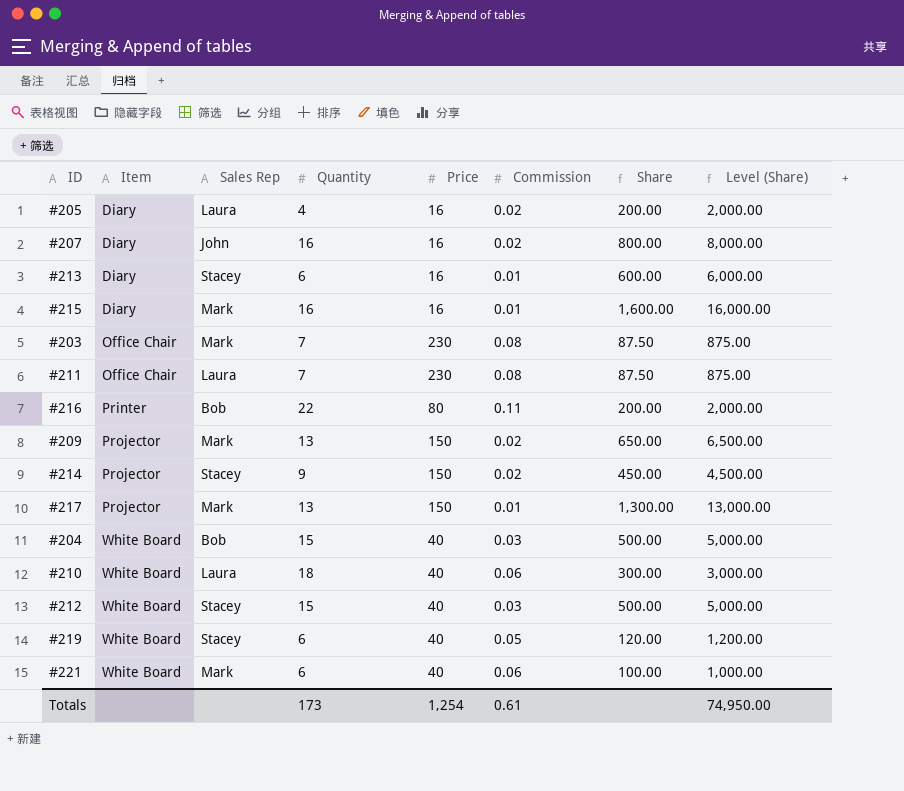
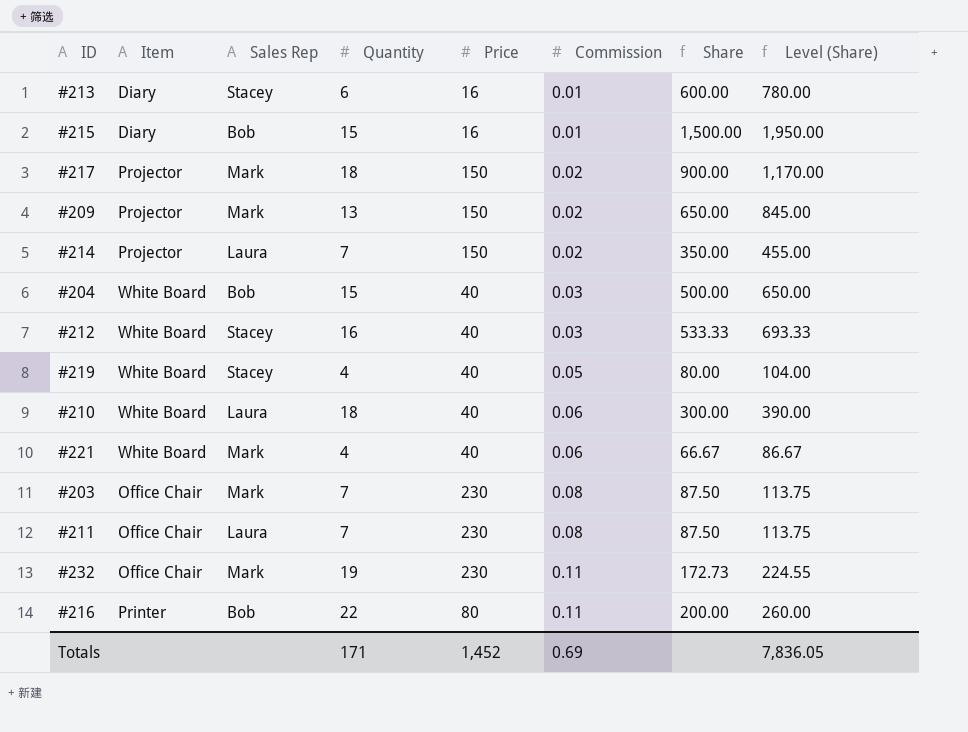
row order: Item ascending -> Commission ascending
column Level (Share) | formula: [Share] * 10 -> [Share] * 1.3
row #205: Diary | Laura | 4 | 16 | 0.02 | 200.00 | 2,000.00 -> none
row #207: Diary | John | 16 | 16 | 0.02 | 800.00 | 8,000.00 -> none
#215 | Sales Rep: Mark -> Bob
#215 | Quantity: 16 -> 15
#215 | Share: 1,600.00 -> 1,500.00
#217 | Quantity: 13 -> 18
#217 | Commission: 0.01 -> 0.02
#217 | Share: 1,300.00 -> 900.00
#214 | Sales Rep: Stacey -> Laura
#214 | Quantity: 9 -> 7
#214 | Share: 450.00 -> 350.00
#212 | Quantity: 15 -> 16
#212 | Share: 500.00 -> 533.33
#219 | Quantity: 6 -> 4
#219 | Share: 120.00 -> 80.00
#221 | Quantity: 6 -> 4
#221 | Share: 100.00 -> 66.67
row #232: none -> Office Chair | Mark | 19 | 230 | 0.11 | 172.73 | 224.55
Totals | Quantity: 173 -> 171
Totals | Price: 1,254 -> 1,452
Totals | Commission: 0.61 -> 0.69
Totals | Level (Share): 74,950.00 -> 7,836.05

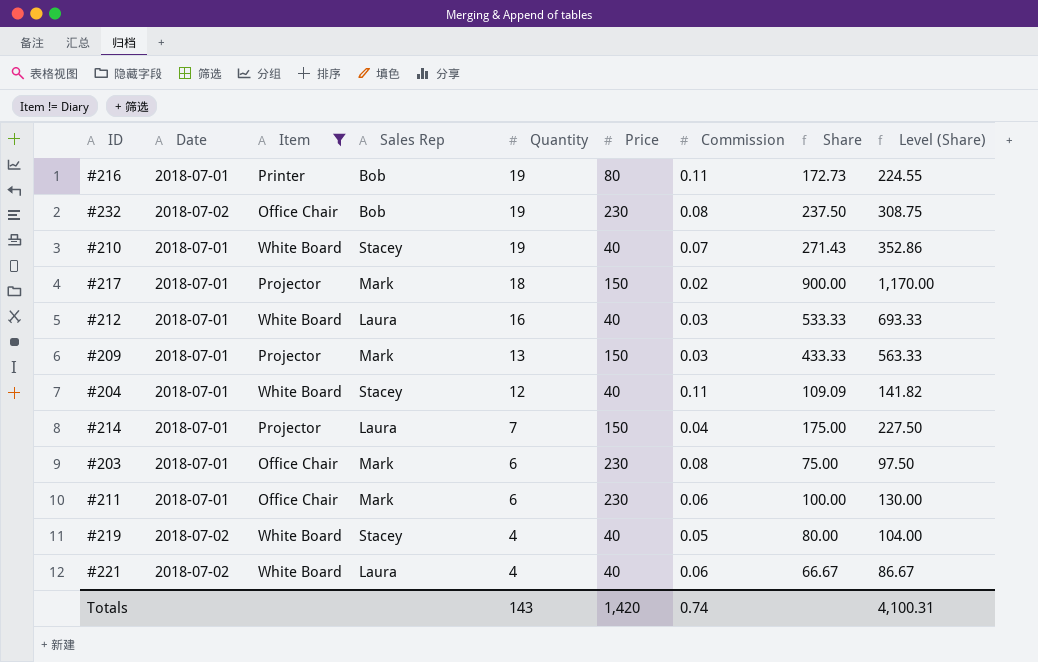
filter: none -> Item != Diary
row order: Commission ascending -> Quantity descending
column Date | position: none -> 2
#216 | Quantity: 22 -> 19
#216 | Share: 200.00 -> 172.73
#216 | Level (Share): 260.00 -> 224.55
#232 | Sales Rep: Mark -> Bob
#232 | Commission: 0.11 -> 0.08
#232 | Share: 172.73 -> 237.50
#232 | Level (Share): 224.55 -> 308.75
#210 | Sales Rep: Laura -> Stacey
#210 | Quantity: 18 -> 19
#210 | Commission: 0.06 -> 0.07
#210 | Share: 300.00 -> 271.43
#210 | Level (Share): 390.00 -> 352.86
#212 | Sales Rep: Stacey -> Laura
#209 | Commission: 0.02 -> 0.03
#209 | Share: 650.00 -> 433.33
#209 | Level (Share): 845.00 -> 563.33
#204 | Sales Rep: Bob -> Stacey
#204 | Quantity: 15 -> 12
#204 | Commission: 0.03 -> 0.11
#204 | Share: 500.00 -> 109.09
#204 | Level (Share): 650.00 -> 141.82
#214 | Commission: 0.02 -> 0.04
#214 | Share: 350.00 -> 175.00
#214 | Level (Share): 455.00 -> 227.50
#203 | Quantity: 7 -> 6
#203 | Share: 87.50 -> 75.00
#203 | Level (Share): 113.75 -> 97.50
#211 | Sales Rep: Laura -> Mark
#211 | Quantity: 7 -> 6
#211 | Commission: 0.08 -> 0.06
#211 | Share: 87.50 -> 100.00
#211 | Level (Share): 113.75 -> 130.00
#221 | Sales Rep: Mark -> Laura
Totals | Quantity: 171 -> 143
Totals | Price: 1,452 -> 1,420
Totals | Commission: 0.69 -> 0.74
Totals | Level (Share): 7,836.05 -> 4,100.31

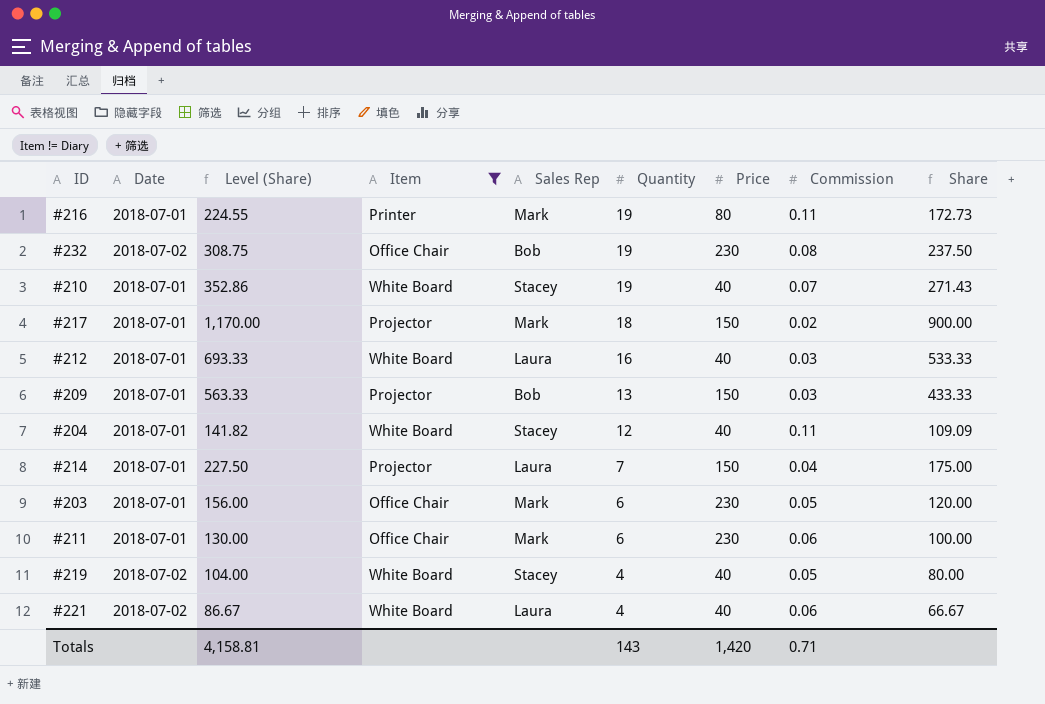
column Level (Share) | position: 9 -> 3
#216 | Sales Rep: Bob -> Mark
#209 | Sales Rep: Mark -> Bob
#203 | Level (Share): 97.50 -> 156.00
#203 | Commission: 0.08 -> 0.05
#203 | Share: 75.00 -> 120.00
Totals | Level (Share): 4,100.31 -> 4,158.81
Totals | Commission: 0.74 -> 0.71

